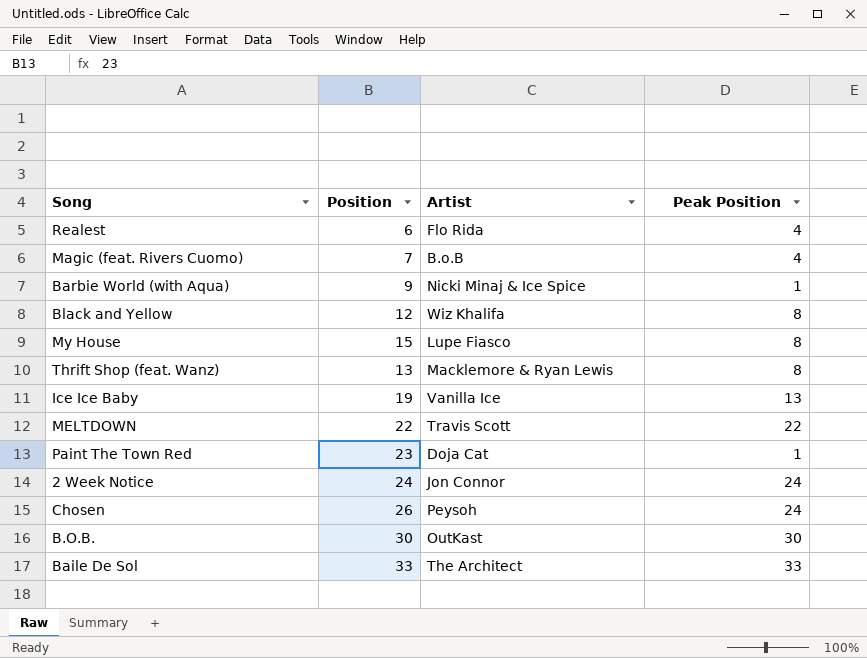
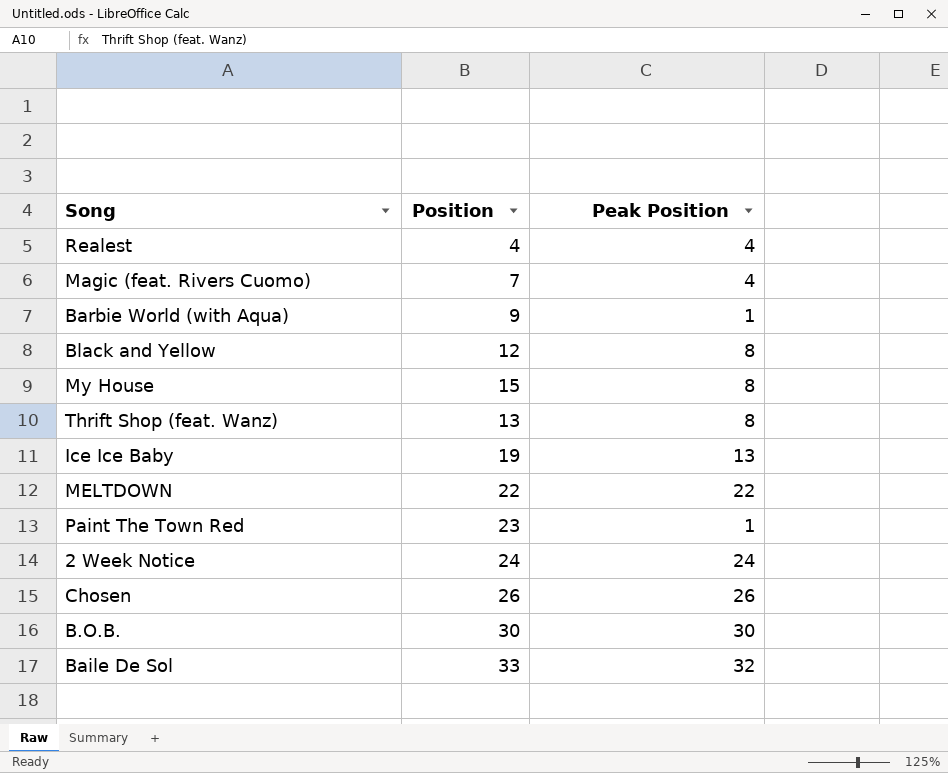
column Artist | position: 3 -> none
Realest | Position: 6 -> 4
Chosen | Peak Position: 24 -> 26
Baile De Sol | Peak Position: 33 -> 32

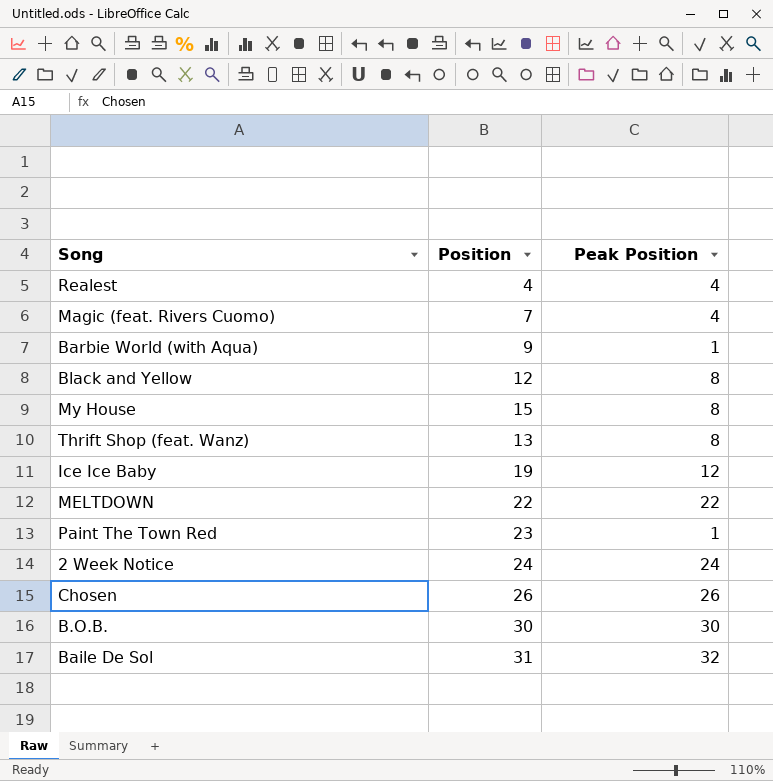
Ice Ice Baby | Peak Position: 13 -> 12
Baile De Sol | Position: 33 -> 31

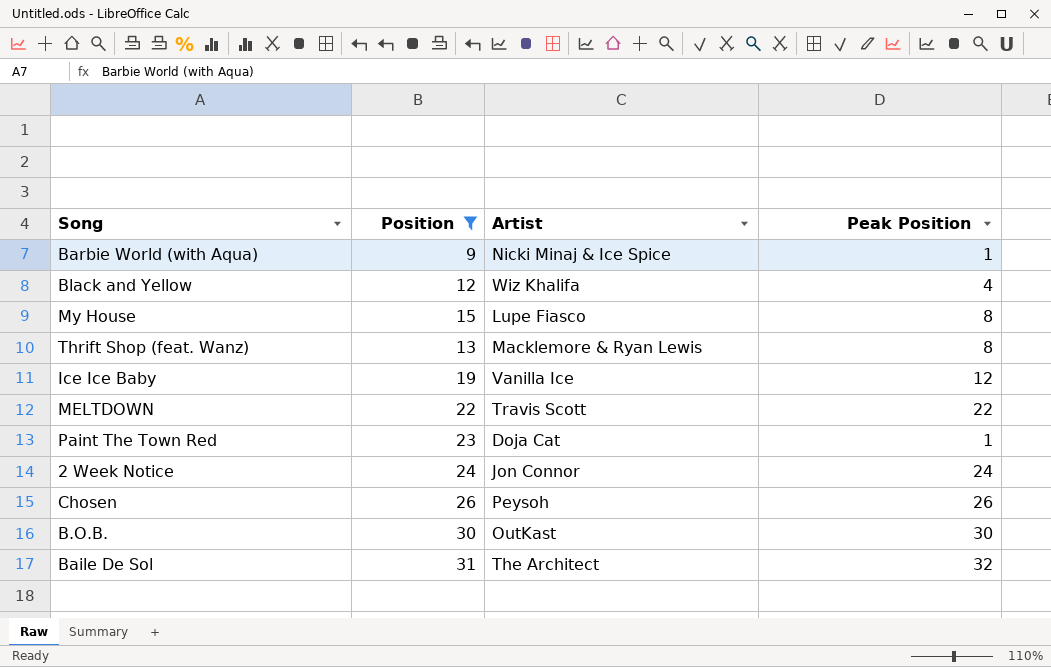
filter: none -> Position >= 9
column Artist | position: none -> 3
Black and Yellow | Peak Position: 8 -> 4

